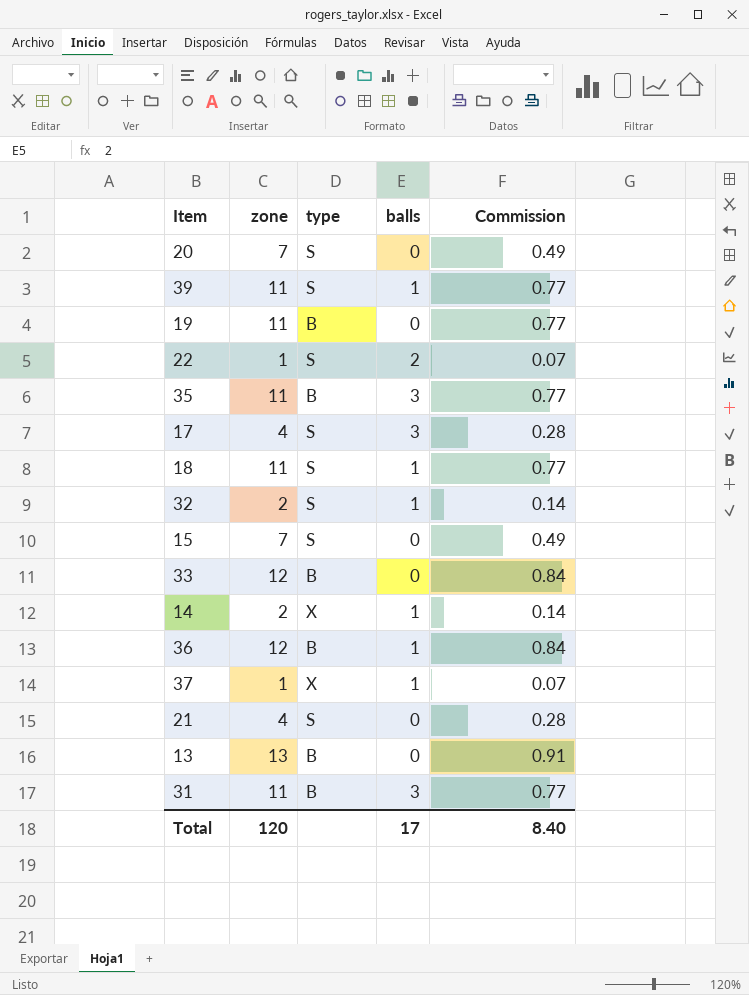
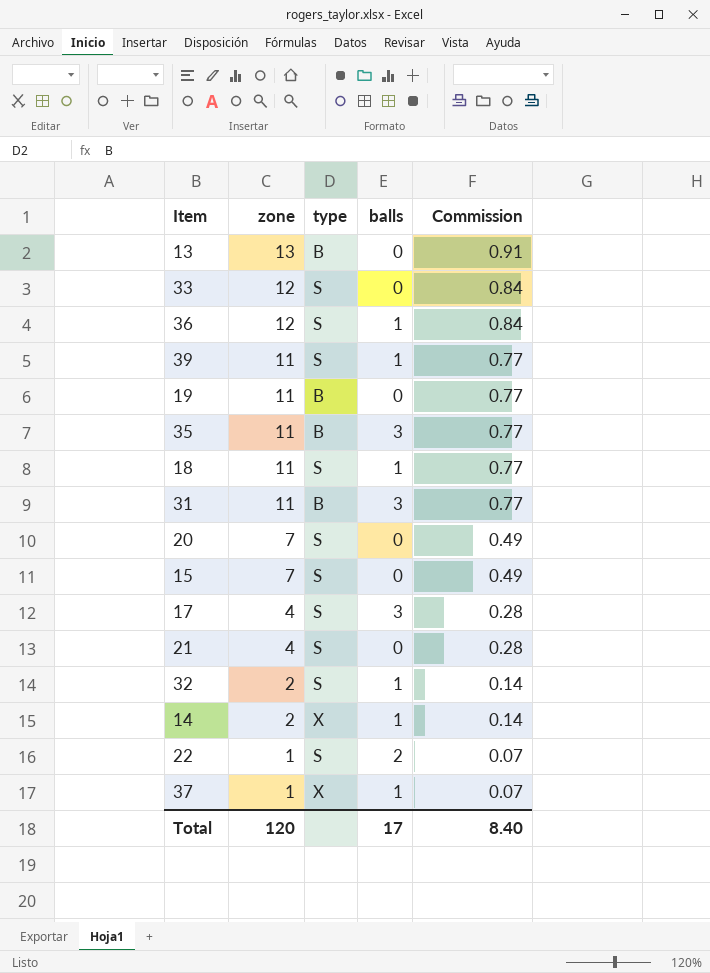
row order: none -> zone descending
33 | type: B -> S
36 | type: B -> S

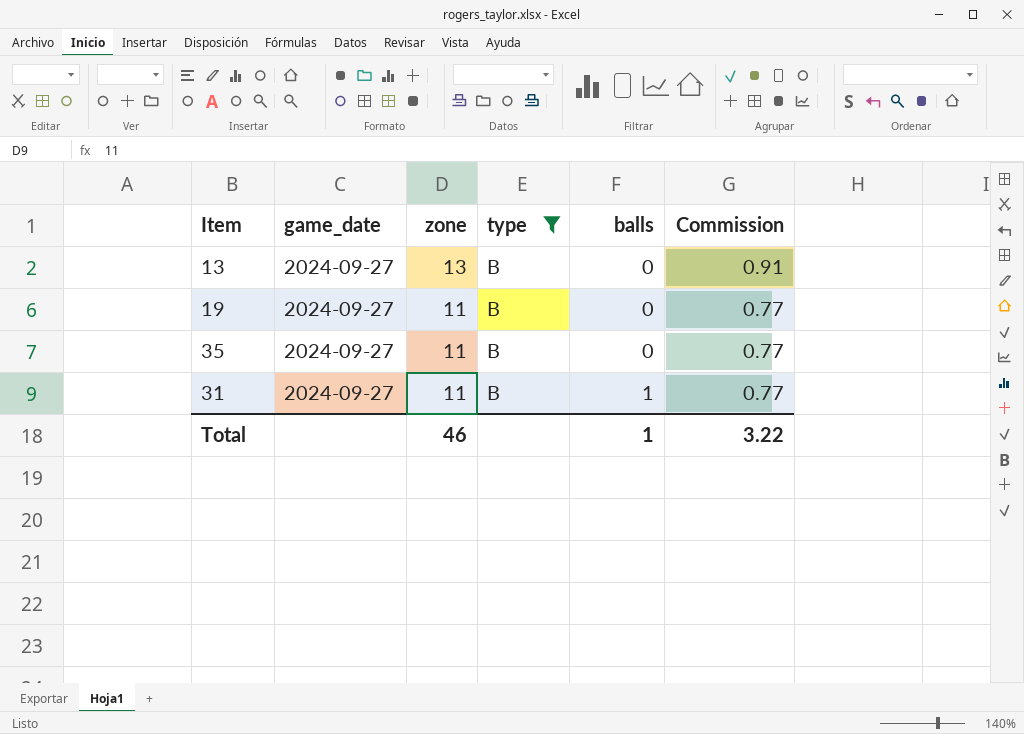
filter: none -> type = B
column game_date | position: none -> 2
35 | balls: 3 -> 0
31 | balls: 3 -> 1
Total | zone: 120 -> 46
Total | balls: 17 -> 1
Total | Commission: 8.40 -> 3.22

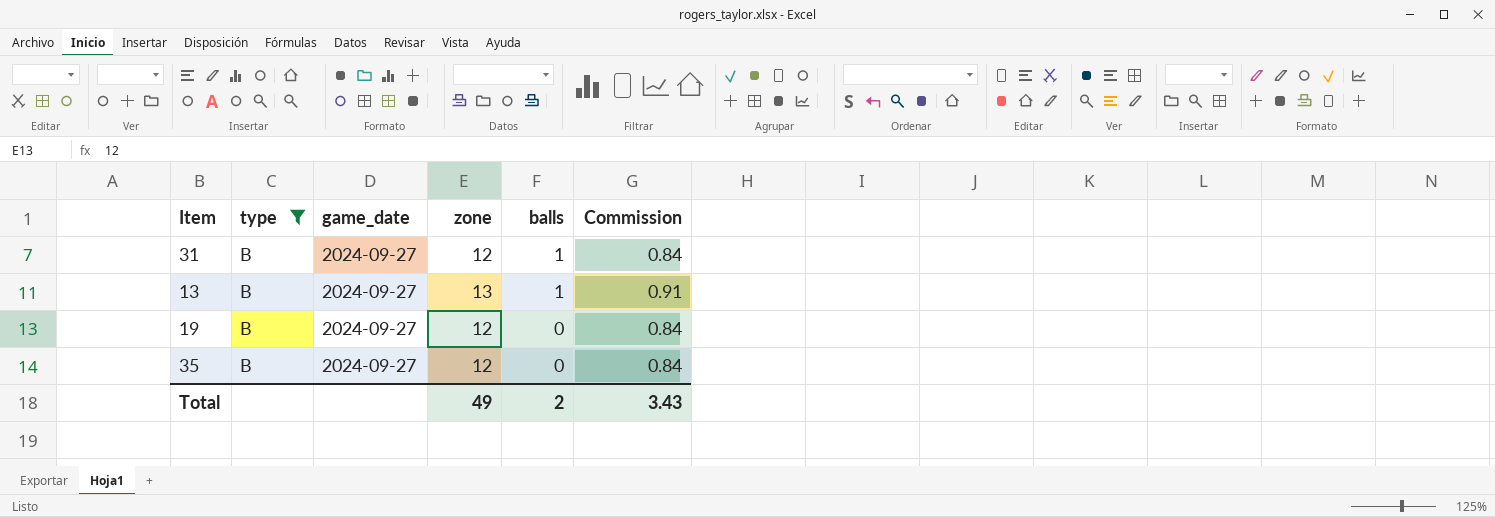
row order: zone descending -> balls descending
column type | position: 4 -> 2
31 | zone: 11 -> 12
31 | Commission: 0.77 -> 0.84
13 | balls: 0 -> 1
19 | zone: 11 -> 12
19 | Commission: 0.77 -> 0.84
35 | zone: 11 -> 12
35 | Commission: 0.77 -> 0.84
Total | zone: 46 -> 49
Total | balls: 1 -> 2
Total | Commission: 3.22 -> 3.43

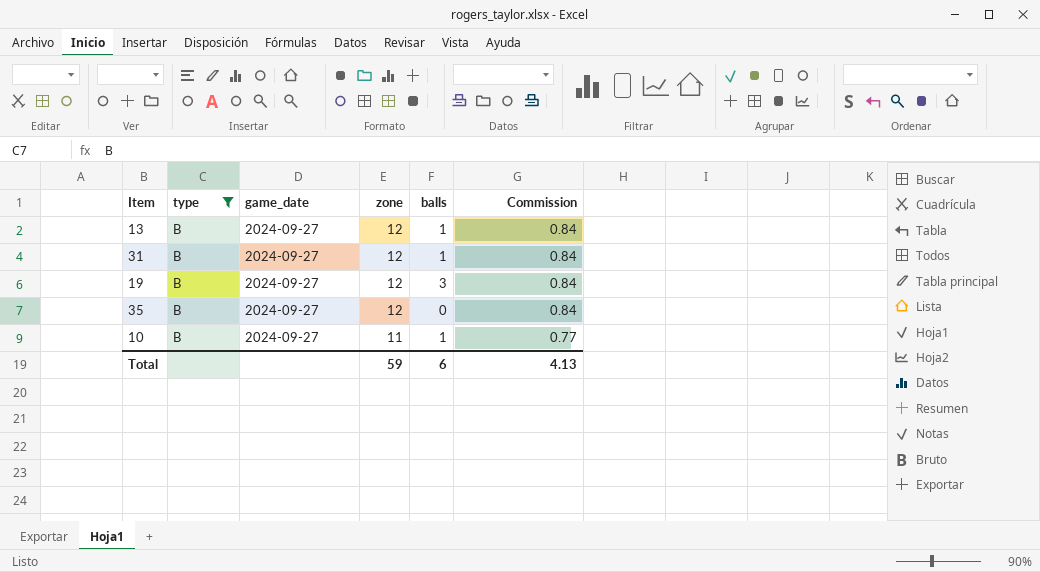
row order: balls descending -> zone descending
13 | zone: 13 -> 12
13 | Commission: 0.91 -> 0.84
19 | balls: 0 -> 3
row 10: none -> B | 2024-09-27 | 11 | 1 | 0.77
Total | zone: 49 -> 59
Total | balls: 2 -> 6
Total | Commission: 3.43 -> 4.13

